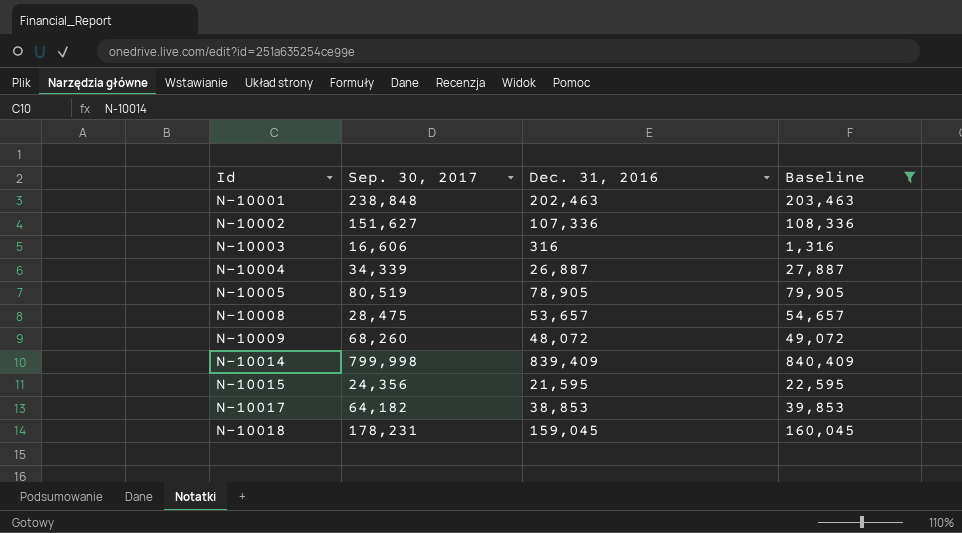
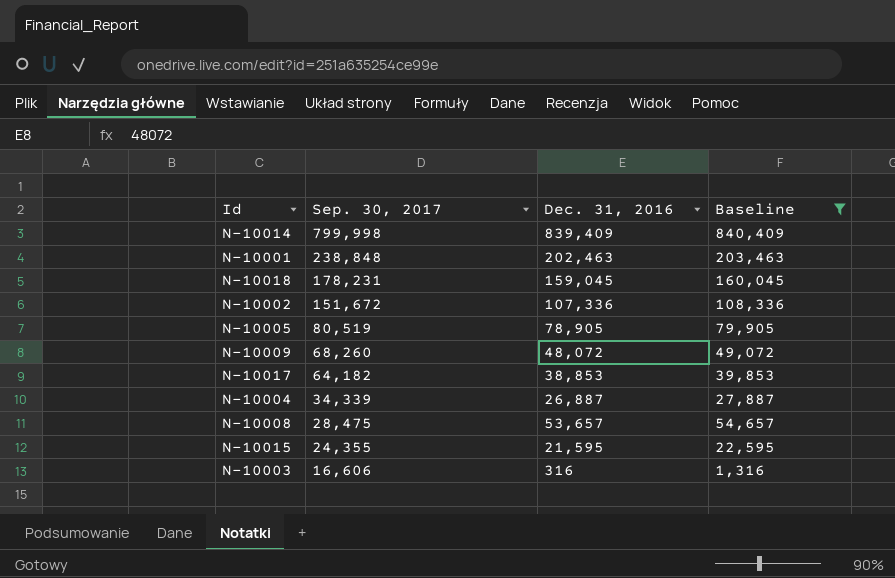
row order: Id ascending -> Sep. 30, 2017 descending
N-10002 | Sep. 30, 2017: 151,627 -> 151,672
N-10015 | Sep. 30, 2017: 24,356 -> 24,355

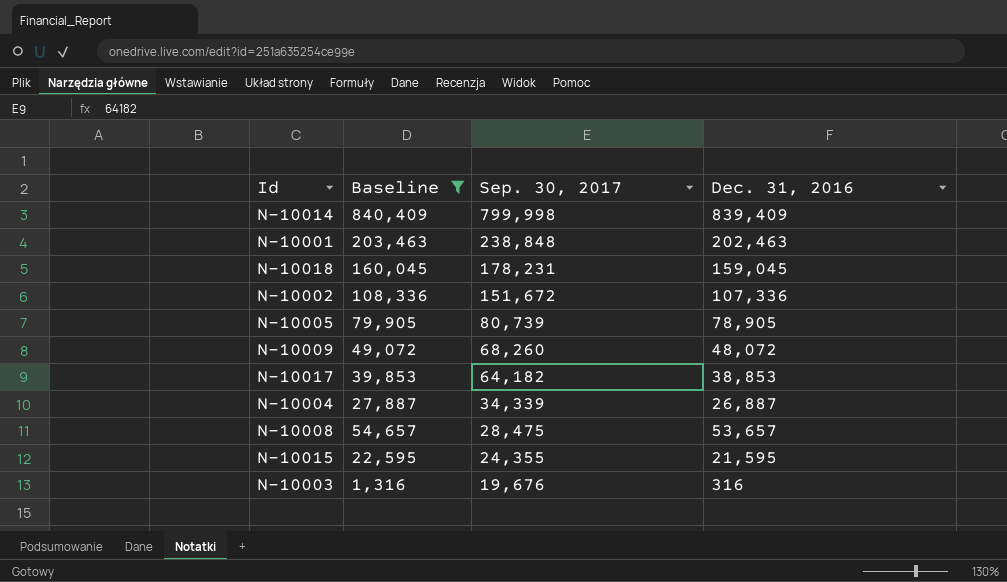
column Baseline | position: 4 -> 2
N-10005 | Sep. 30, 2017: 80,519 -> 80,739
N-10003 | Sep. 30, 2017: 16,606 -> 19,676

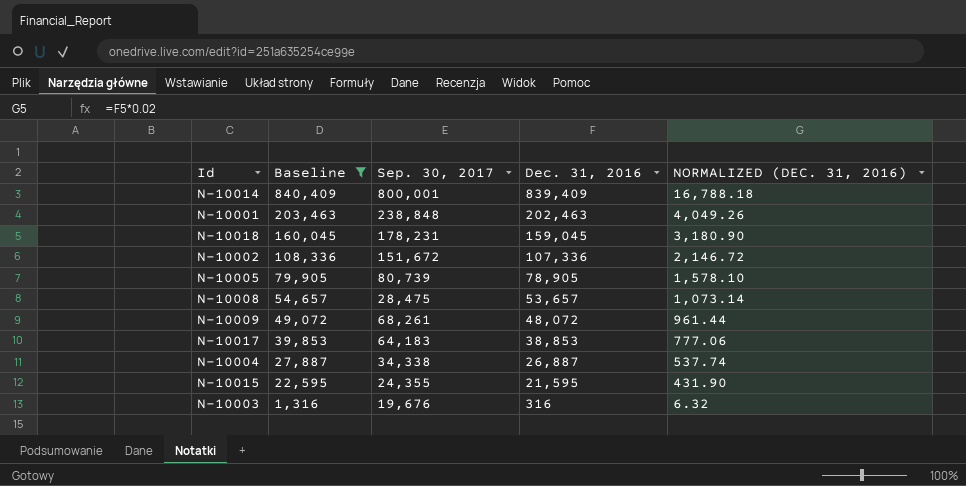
row order: Sep. 30, 2017 descending -> Baseline descending
column NORMALIZED (DEC. 31, 2016) | formula: none -> [Dec. 31, 2016] * 0.02
N-10014 | Sep. 30, 2017: 799,998 -> 800,001
N-10009 | Sep. 30, 2017: 68,260 -> 68,261
N-10017 | Sep. 30, 2017: 64,182 -> 64,183
N-10004 | Sep. 30, 2017: 34,339 -> 34,338

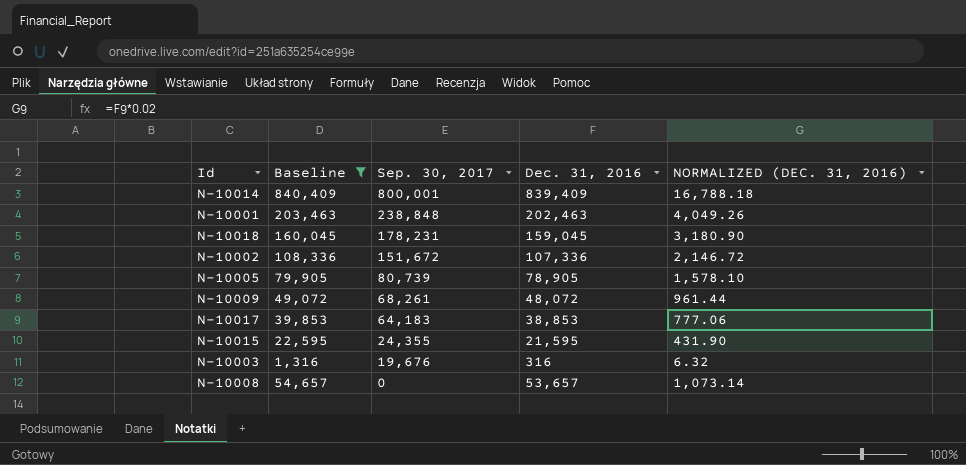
row order: Baseline descending -> Sep. 30, 2017 descending
row N-10004: 27,887 | 34,338 | 26,887 | 537.74 -> none
N-10008 | Sep. 30, 2017: 28,475 -> 0

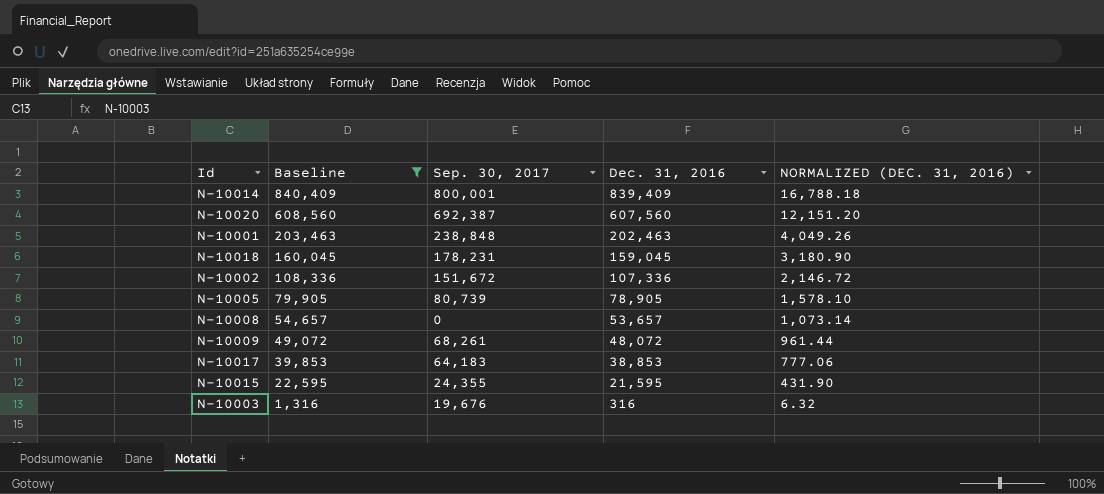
row order: Sep. 30, 2017 descending -> Baseline descending
row N-10020: none -> 608,560 | 692,387 | 607,560 | 12,151.20

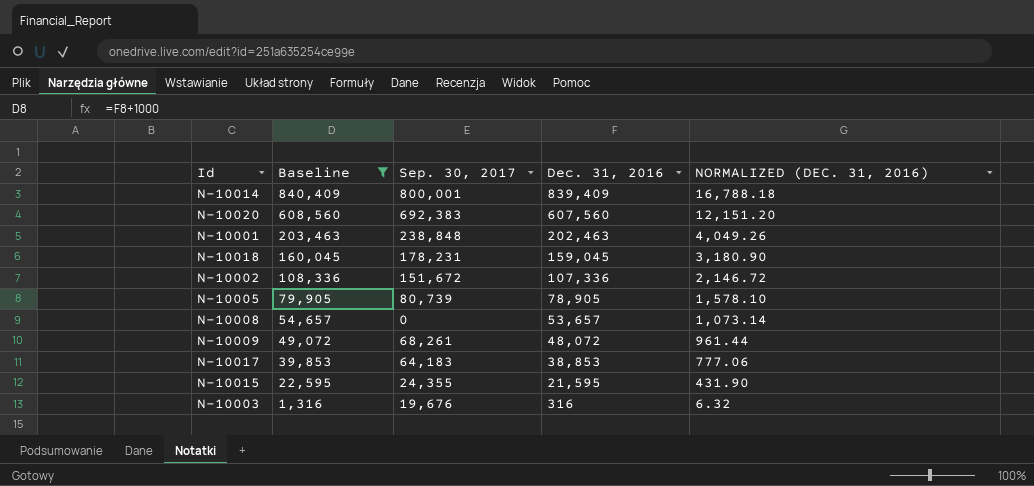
N-10020 | Sep. 30, 2017: 692,387 -> 692,383

